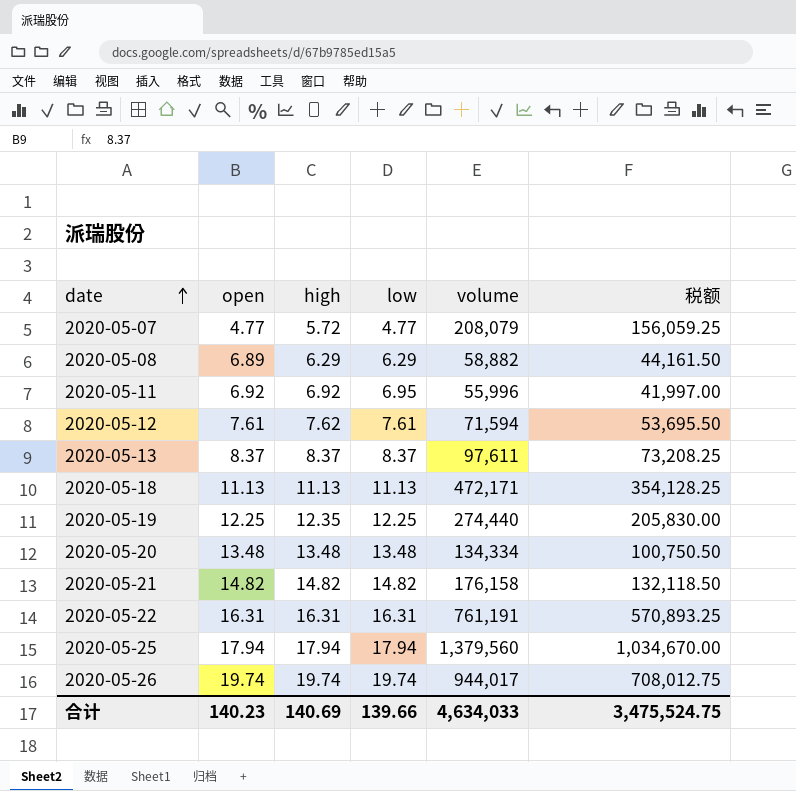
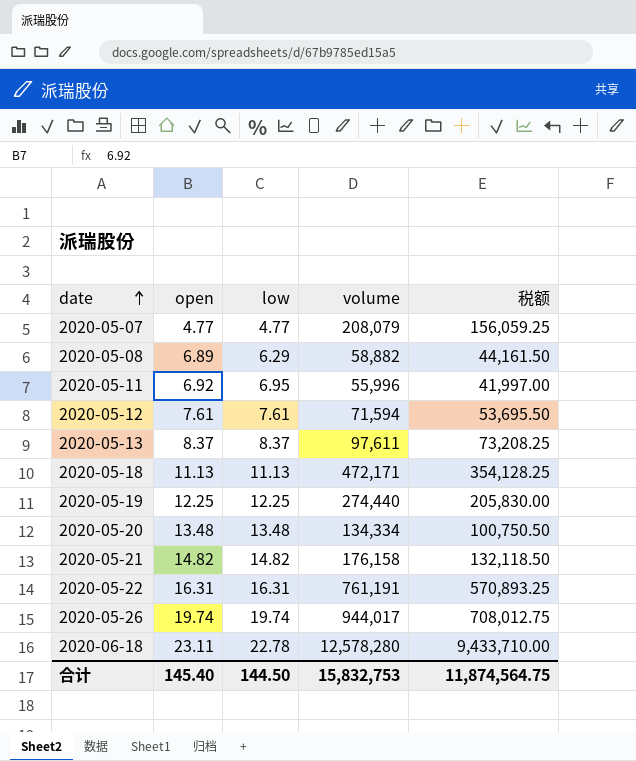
column high | position: 3 -> none
row 2020-05-25: 17.94 | 17.94 | 17.94 | 1,379,560 | 1,034,670.00 -> none
row 2020-06-18: none -> 23.11 | 22.78 | 12,578,280 | 9,433,710.00
合计 | open: 140.23 -> 145.40
合计 | low: 139.66 -> 144.50
合计 | volume: 4,634,033 -> 15,832,753
合计 | 税额: 3,475,524.75 -> 11,874,564.75

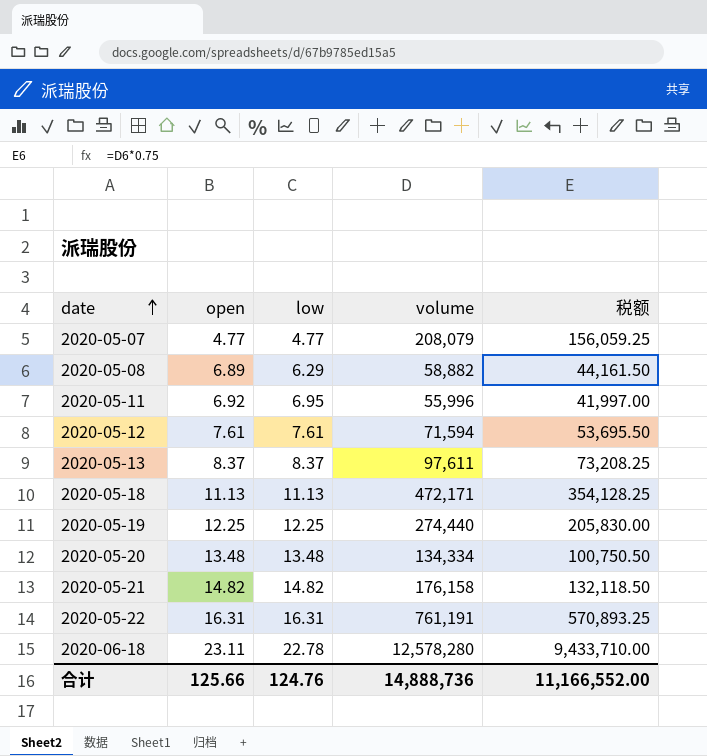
row 2020-05-26: 19.74 | 19.74 | 944,017 | 708,012.75 -> none
合计 | open: 145.40 -> 125.66
合计 | low: 144.50 -> 124.76
合计 | volume: 15,832,753 -> 14,888,736
合计 | 税额: 11,874,564.75 -> 11,166,552.00

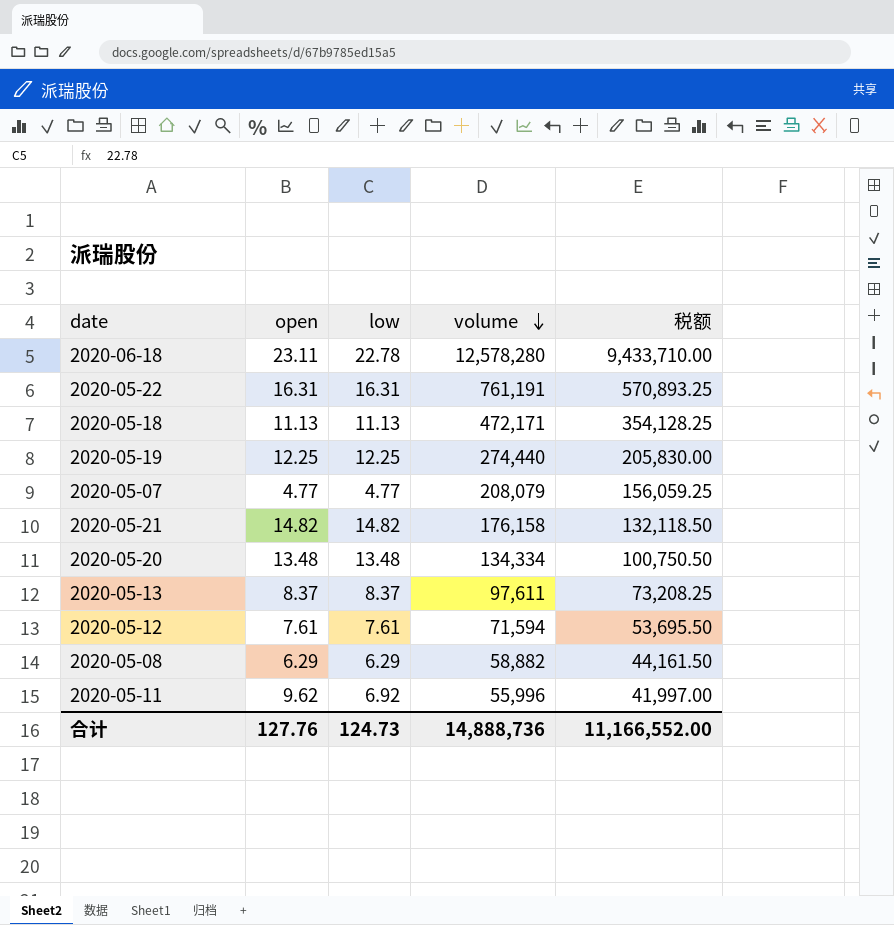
row order: date ascending -> volume descending
2020-05-08 | open: 6.89 -> 6.29
2020-05-11 | open: 6.92 -> 9.62
2020-05-11 | low: 6.95 -> 6.92
合计 | open: 125.66 -> 127.76
合计 | low: 124.76 -> 124.73

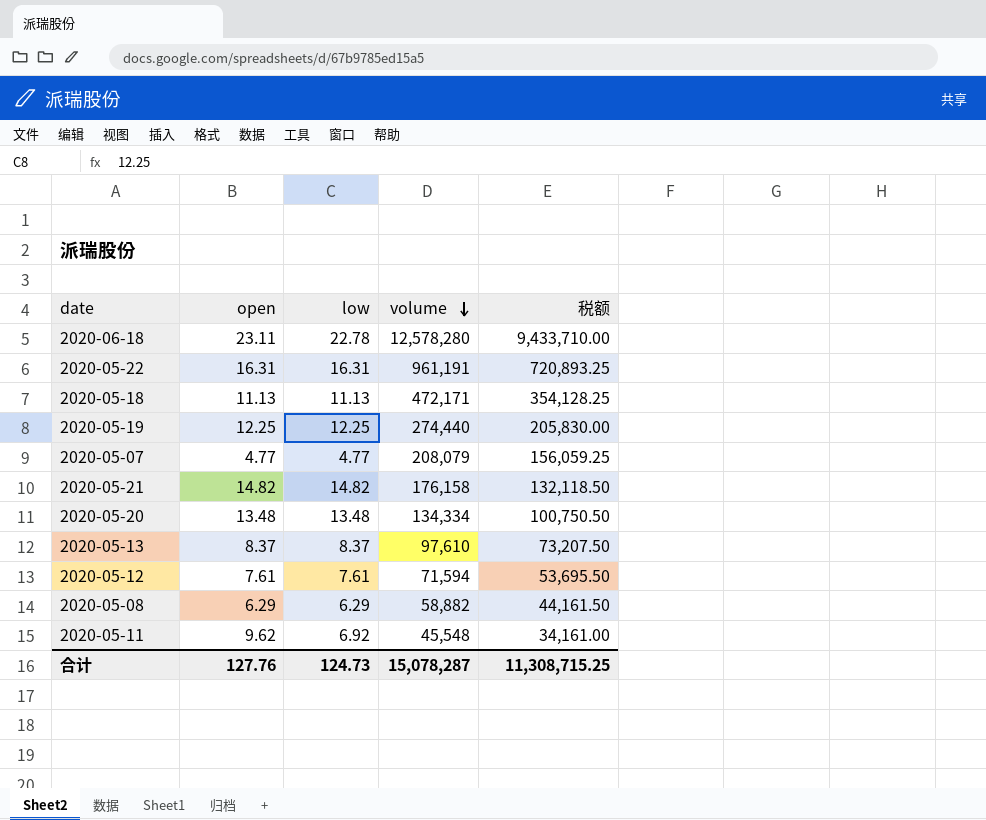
2020-05-22 | volume: 761,191 -> 961,191
2020-05-22 | 税额: 570,893.25 -> 720,893.25
2020-05-13 | volume: 97,611 -> 97,610
2020-05-13 | 税额: 73,208.25 -> 73,207.50
2020-05-11 | volume: 55,996 -> 45,548
2020-05-11 | 税额: 41,997.00 -> 34,161.00
合计 | volume: 14,888,736 -> 15,078,287
合计 | 税额: 11,166,552.00 -> 11,308,715.25

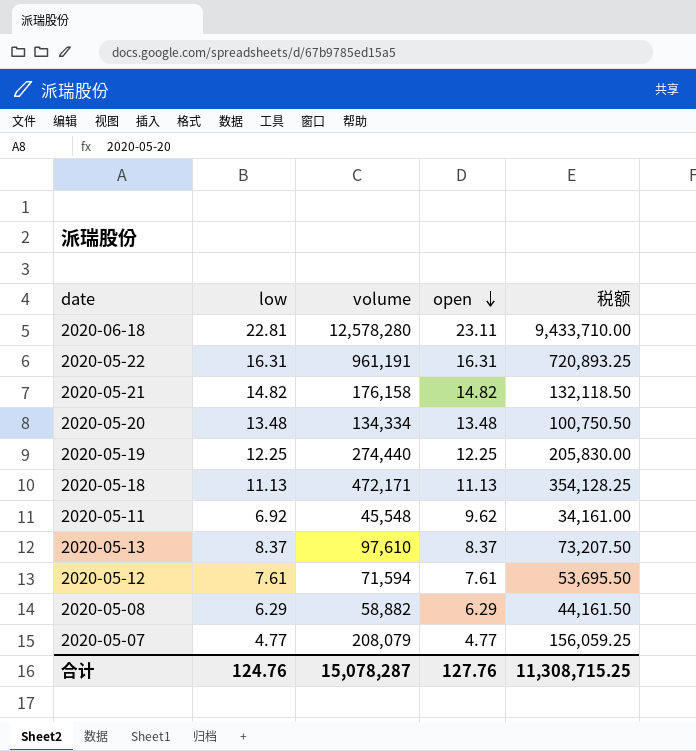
row order: volume descending -> open descending
column open | position: 2 -> 4
2020-06-18 | low: 22.78 -> 22.81
合计 | low: 124.73 -> 124.76

